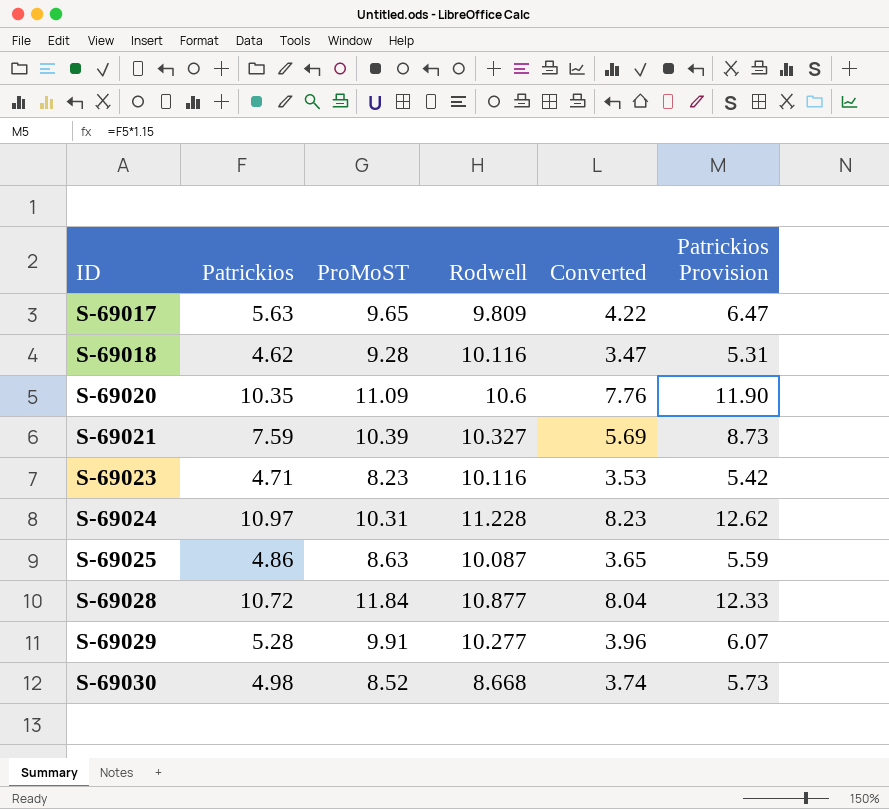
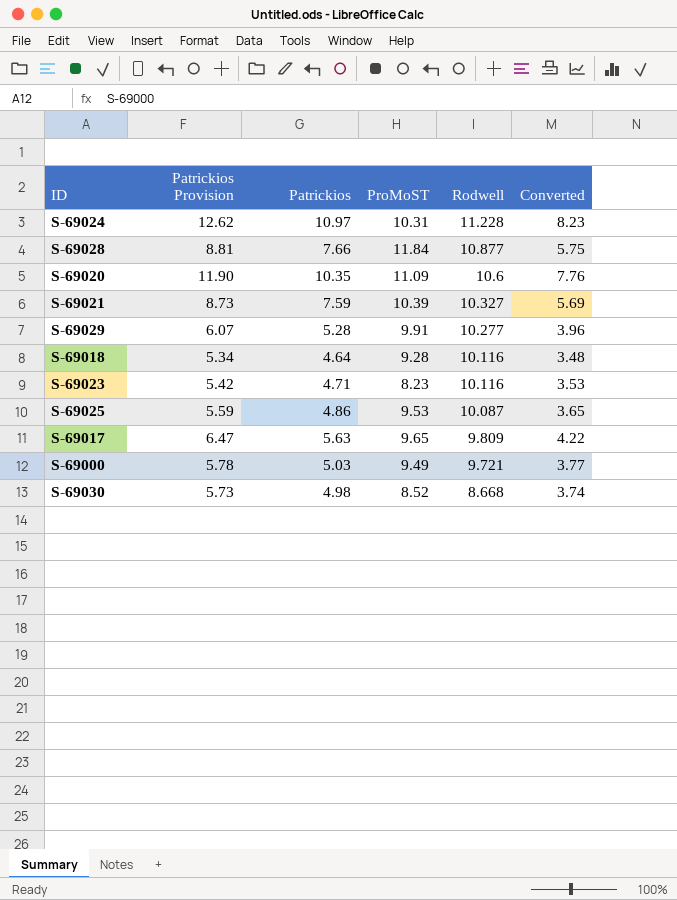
row order: ID ascending -> Rodwell descending
column Patrickios Provision | position: 6 -> 2
S-69028 | Patrickios Provision: 12.33 -> 8.81
S-69028 | Patrickios: 10.72 -> 7.66
S-69028 | Converted: 8.04 -> 5.75
S-69018 | Patrickios Provision: 5.31 -> 5.34
S-69018 | Patrickios: 4.62 -> 4.64
S-69018 | Converted: 3.47 -> 3.48
S-69025 | ProMoST: 8.63 -> 9.53
row S-69000: none -> 5.78 | 5.03 | 9.49 | 9.721 | 3.77

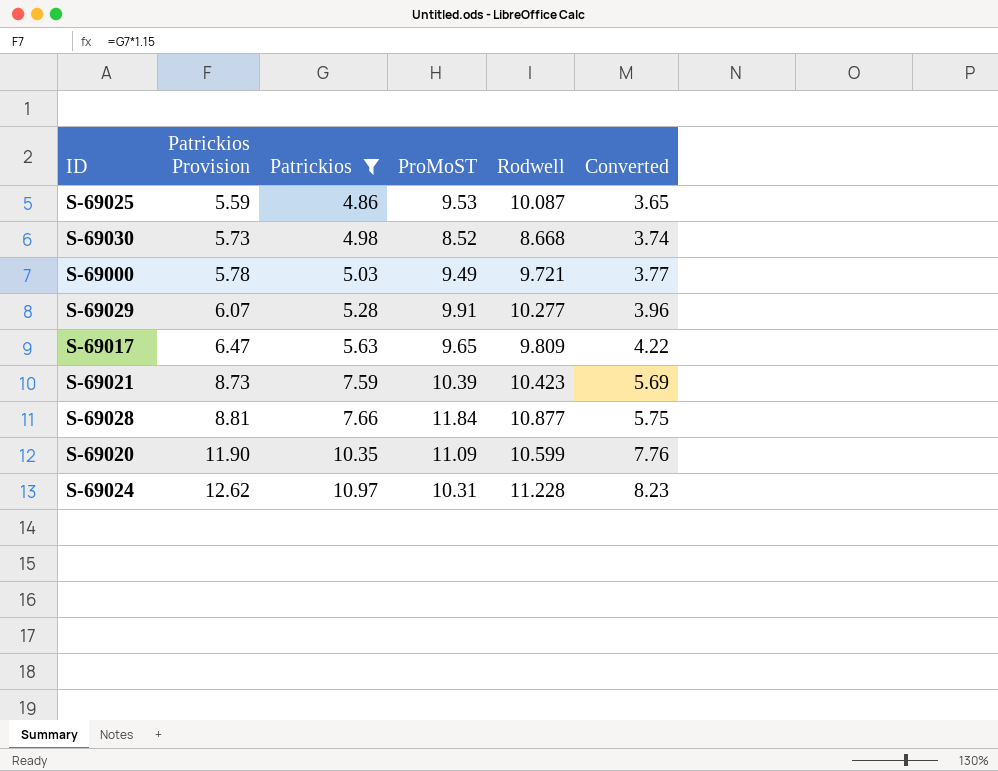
filter: none -> Patrickios >= 4.86
row order: Rodwell descending -> Patrickios Provision ascending
S-69021 | Rodwell: 10.327 -> 10.423
S-69020 | Rodwell: 10.6 -> 10.599

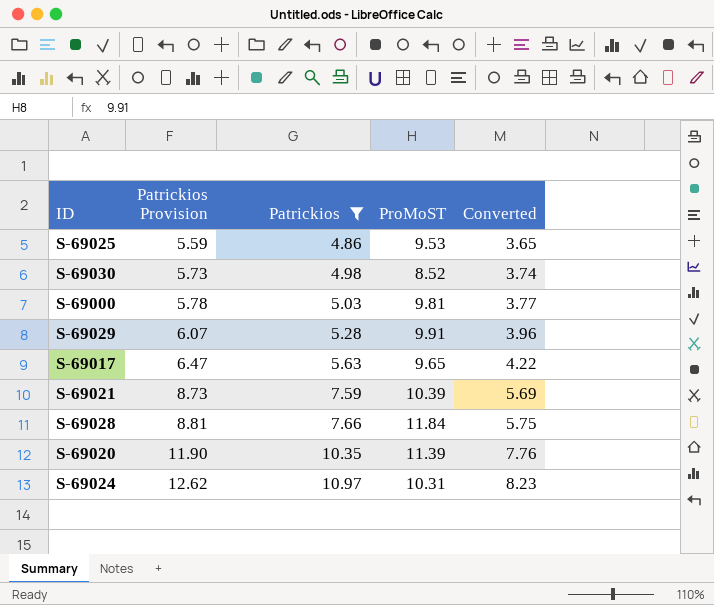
column Rodwell | position: 5 -> none
S-69000 | ProMoST: 9.49 -> 9.81
S-69020 | ProMoST: 11.09 -> 11.39

